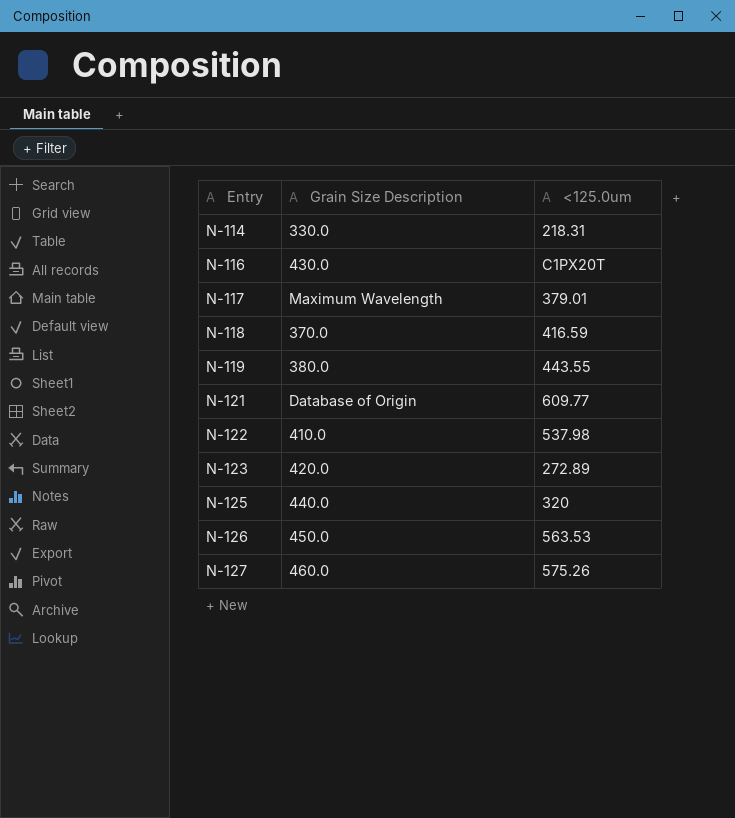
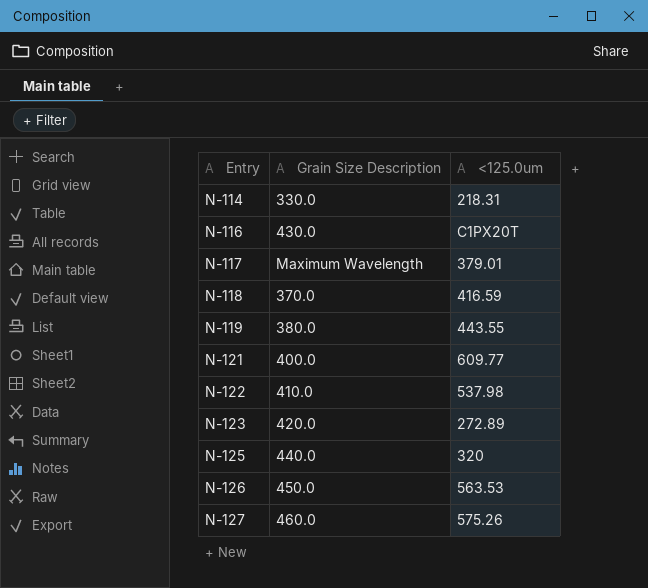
N-121 | Grain Size Description: Database of Origin -> 400.0

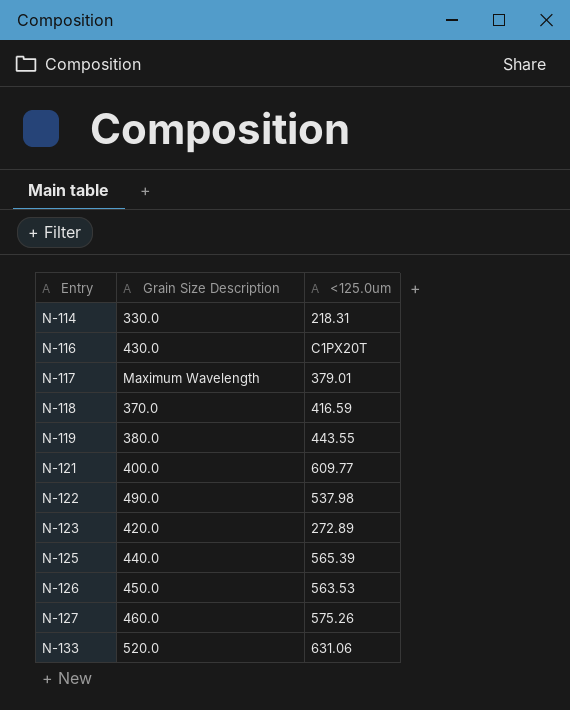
N-122 | Grain Size Description: 410.0 -> 490.0
N-125 | <125.0um: 320 -> 565.39
row N-133: none -> 520.0 | 631.06

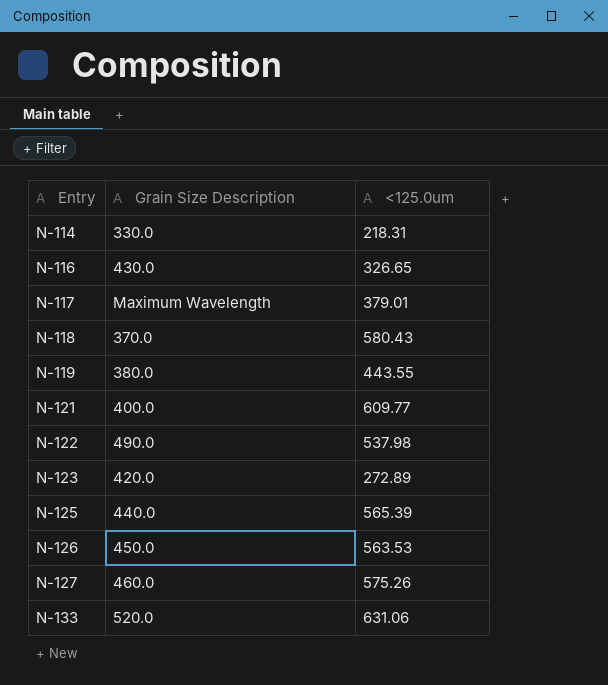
N-116 | <125.0um: C1PX20T -> 326.65
N-118 | <125.0um: 416.59 -> 580.43

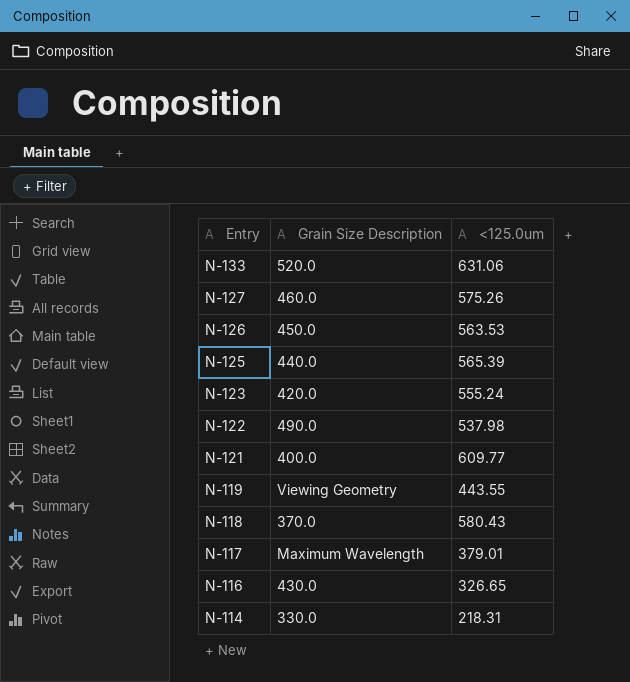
row order: Entry ascending -> Entry descending
N-123 | <125.0um: 272.89 -> 555.24
N-119 | Grain Size Description: 380.0 -> Viewing Geometry

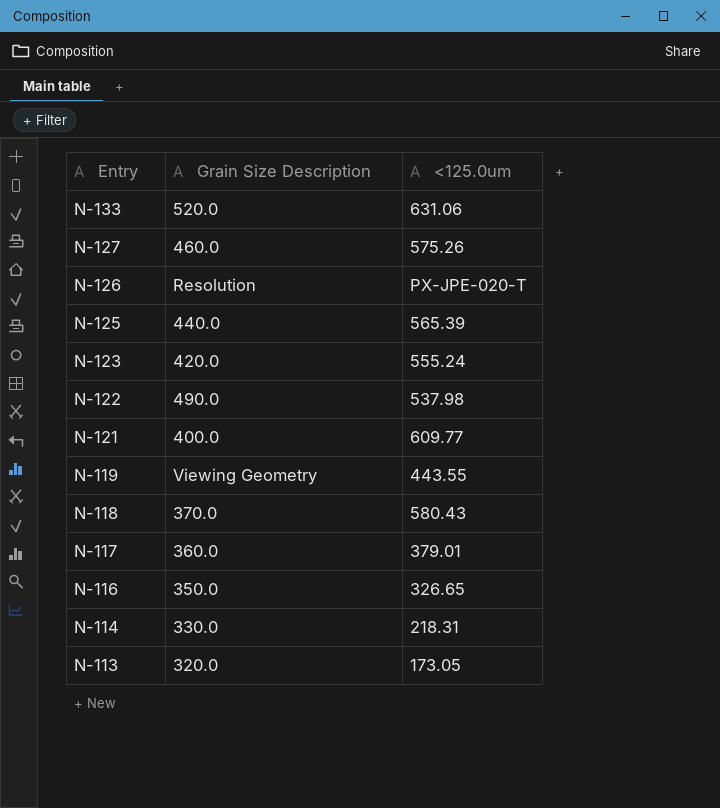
N-126 | Grain Size Description: 450.0 -> Resolution
N-126 | <125.0um: 563.53 -> PX-JPE-020-T
N-117 | Grain Size Description: Maximum Wavelength -> 360.0
N-116 | Grain Size Description: 430.0 -> 350.0
row N-113: none -> 320.0 | 173.05

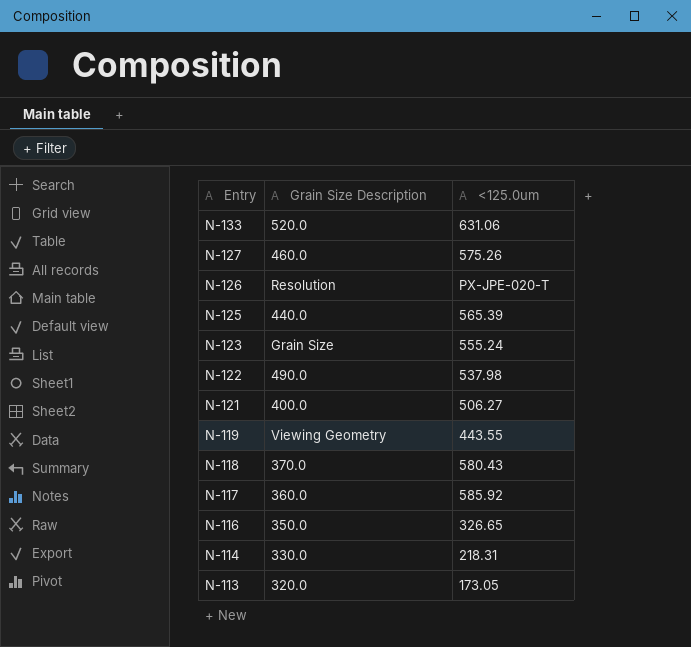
N-123 | Grain Size Description: 420.0 -> Grain Size
N-121 | <125.0um: 609.77 -> 506.27
N-117 | <125.0um: 379.01 -> 585.92

